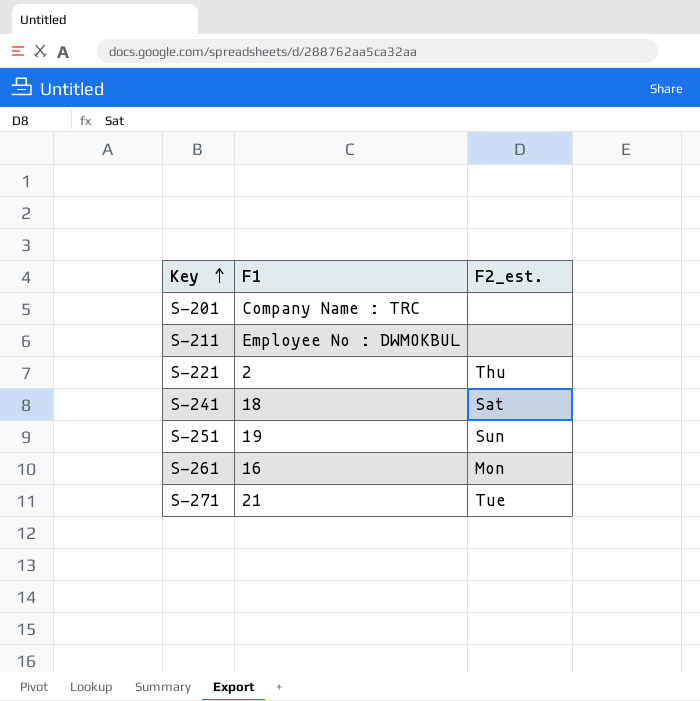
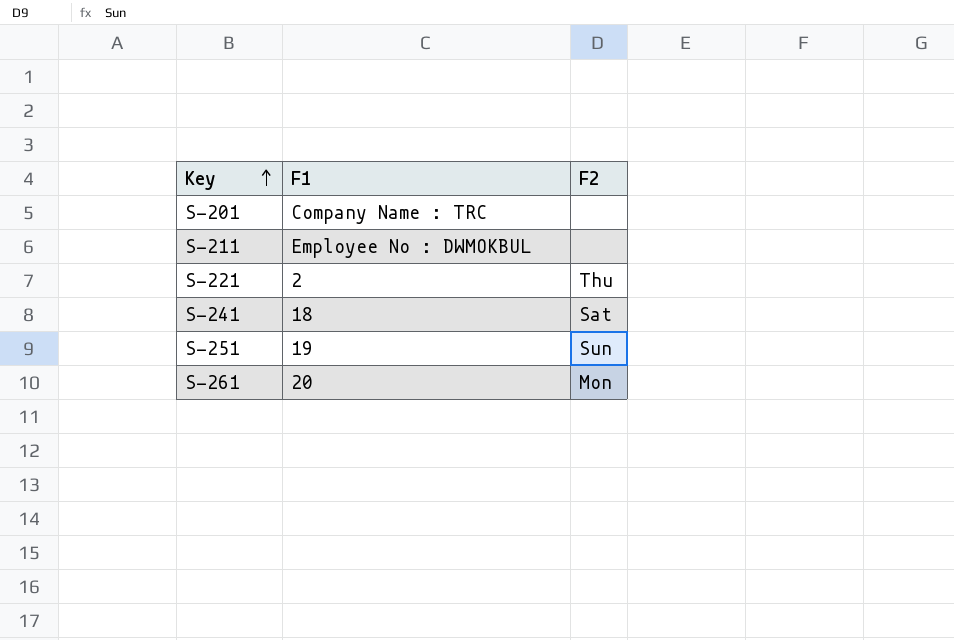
column name: F2_est. -> F2
row S-271: 21 | Tue -> none
S-261 | F1: 16 -> 20

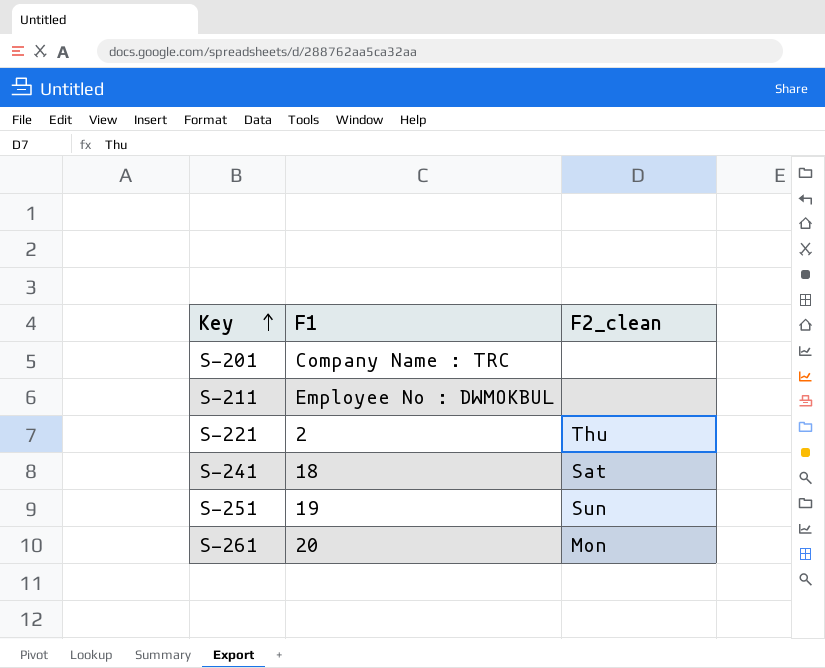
column name: F2 -> F2_clean

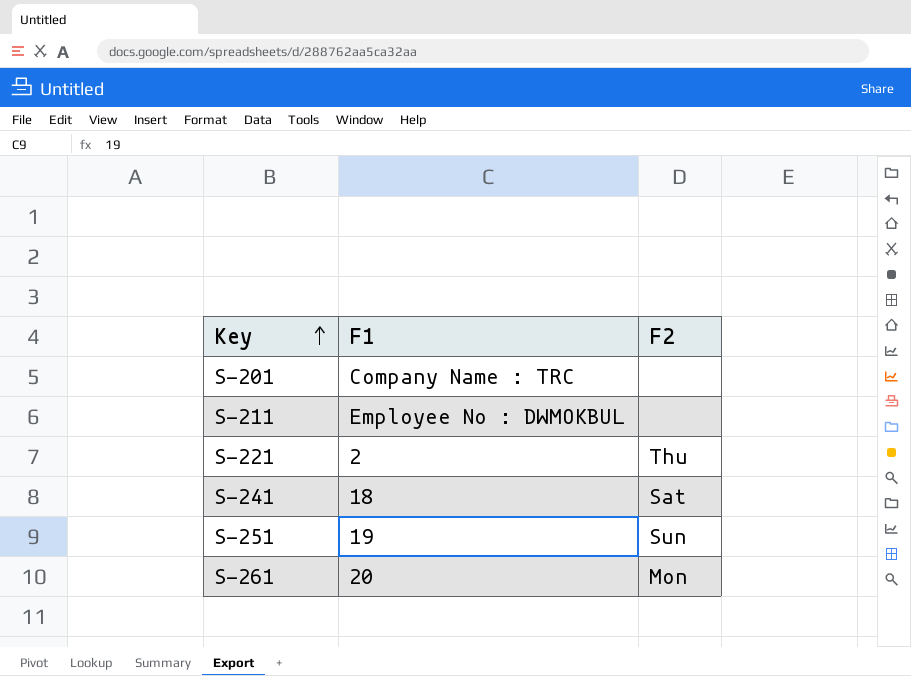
column name: F2_clean -> F2

